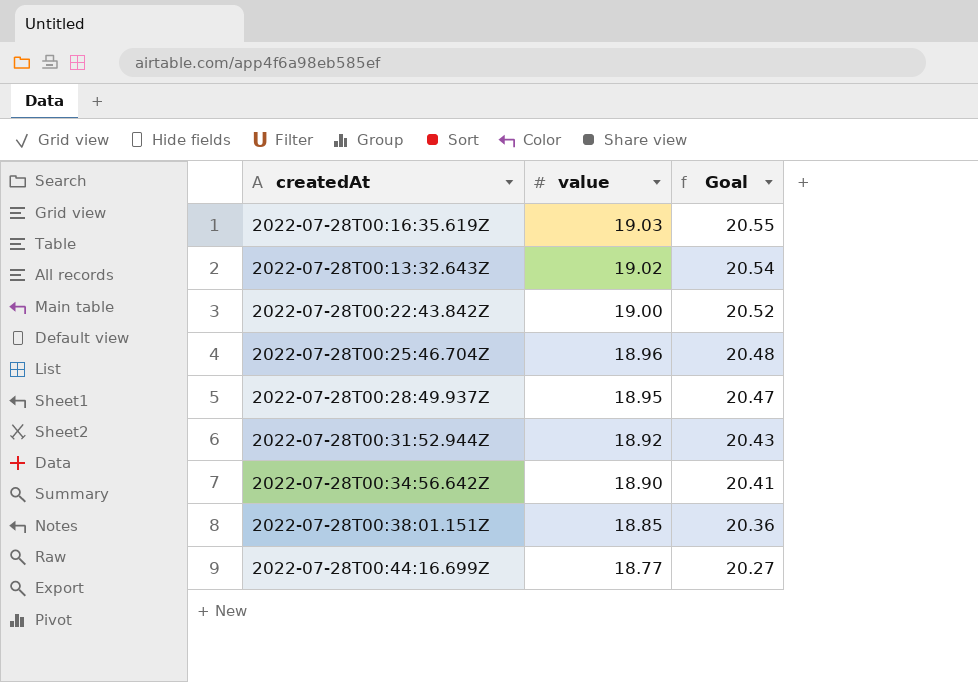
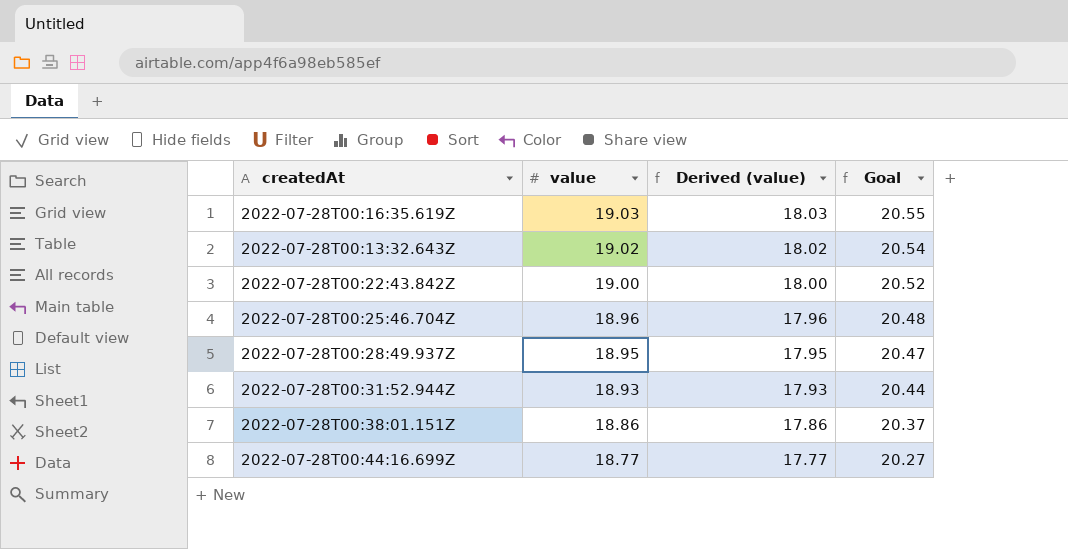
column Derived (value) | formula: none -> [value] - 1
row 2022-07-28T00:34:56.642Z: 18.90 | 20.41 -> none
2022-07-28T00:31:52.944Z | value: 18.92 -> 18.93
2022-07-28T00:31:52.944Z | Goal: 20.43 -> 20.44
2022-07-28T00:38:01.151Z | value: 18.85 -> 18.86
2022-07-28T00:38:01.151Z | Goal: 20.36 -> 20.37

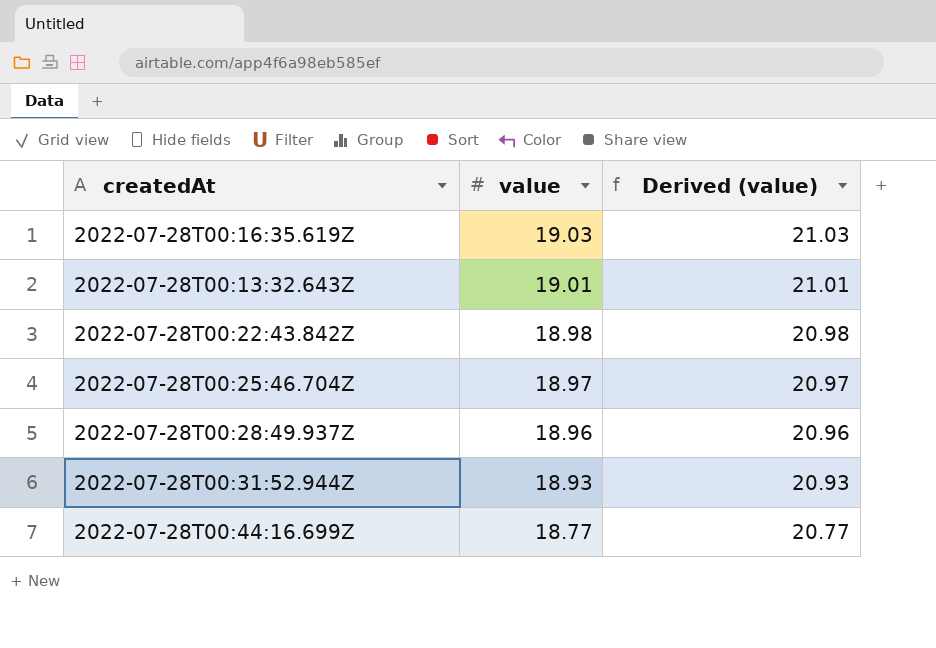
column Goal | formula: [value] * 1.08 -> none
column Derived (value) | formula: [value] - 1 -> [value] + 2
row 2022-07-28T00:38:01.151Z: 18.86 | 17.86 | 20.37 -> none
2022-07-28T00:13:32.643Z | value: 19.02 -> 19.01
2022-07-28T00:22:43.842Z | value: 19.00 -> 18.98
2022-07-28T00:25:46.704Z | value: 18.96 -> 18.97
2022-07-28T00:28:49.937Z | value: 18.95 -> 18.96

